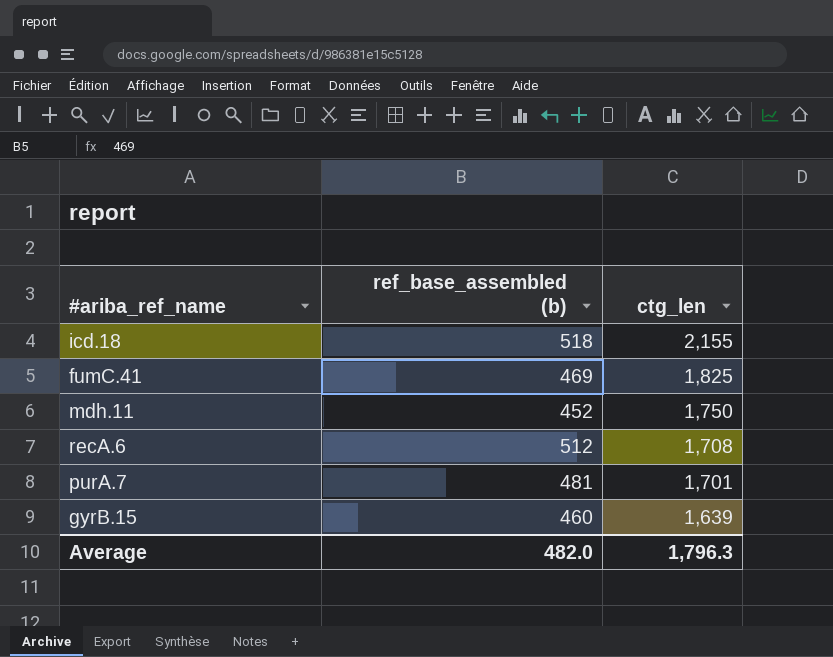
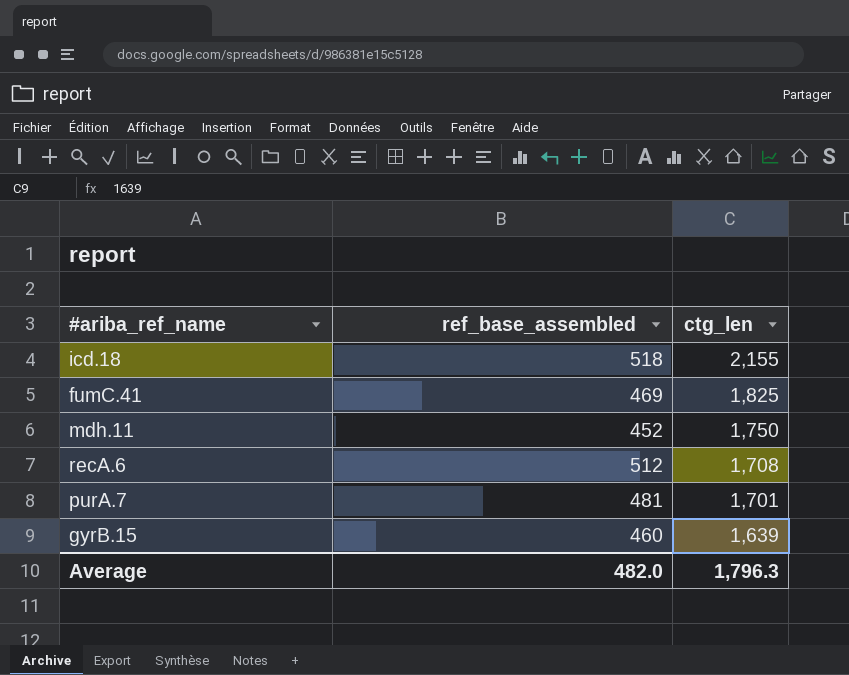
column name: ref_base_assembled (b) -> ref_base_assembled

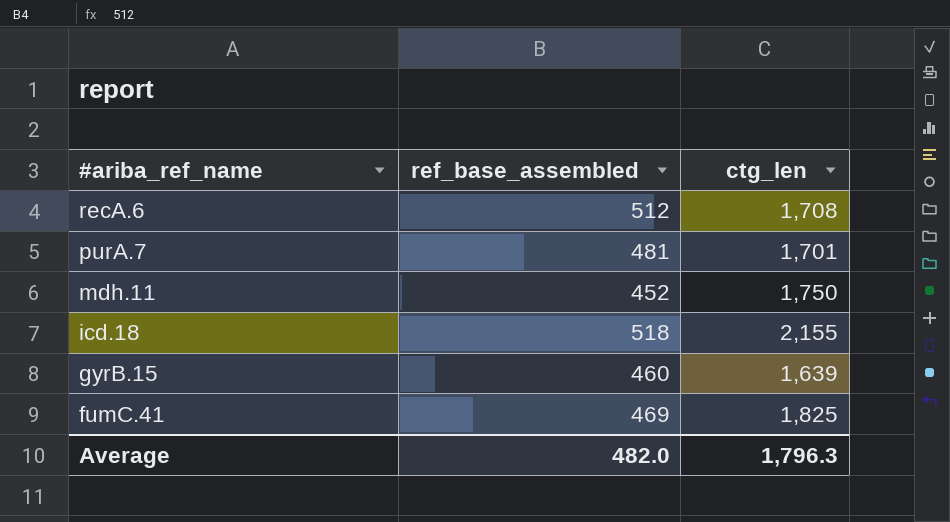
row order: ctg_len descending -> #ariba_ref_name descending

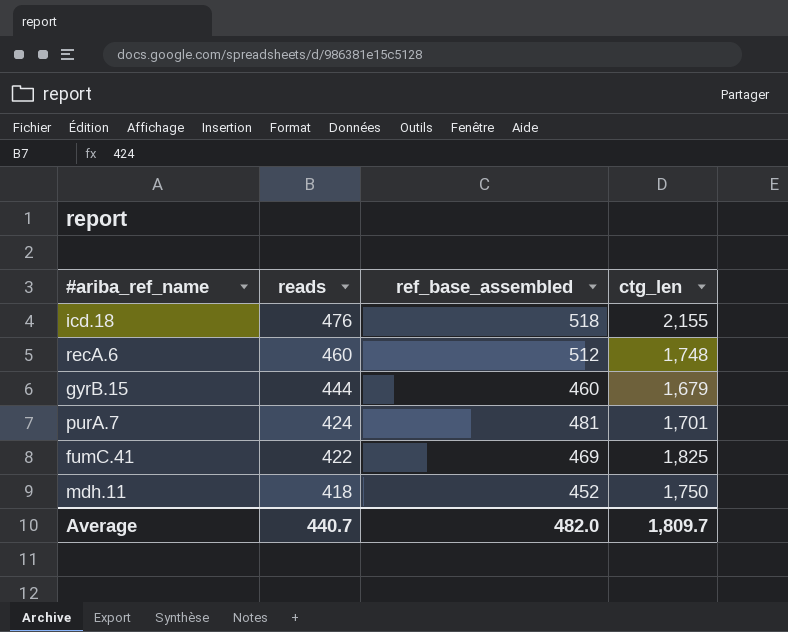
row order: #ariba_ref_name descending -> reads descending
column reads | position: none -> 2
recA.6 | ctg_len: 1,708 -> 1,748
gyrB.15 | ctg_len: 1,639 -> 1,679
Average | ctg_len: 1,796.3 -> 1,809.7

